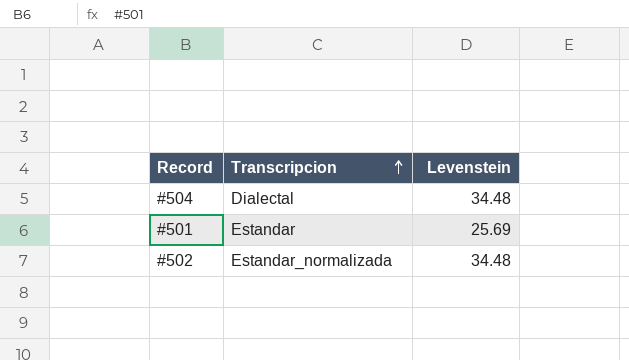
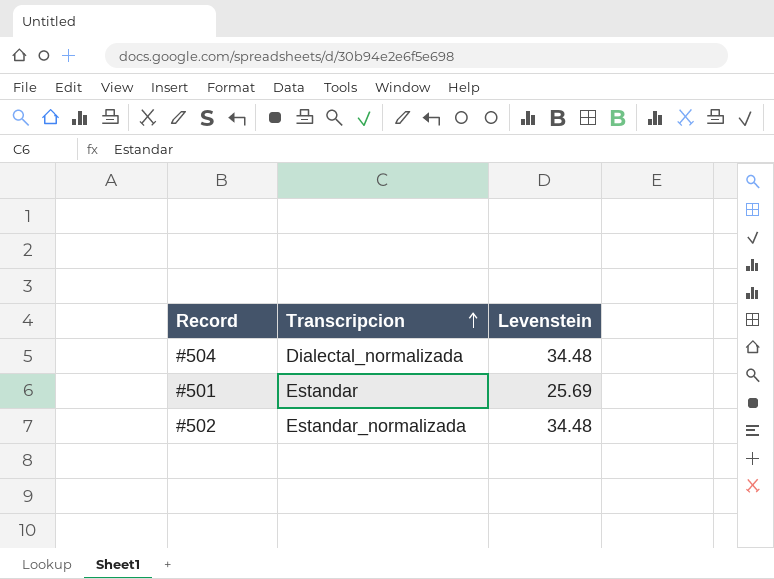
#504 | Transcripcion: Dialectal -> Dialectal_normalizada

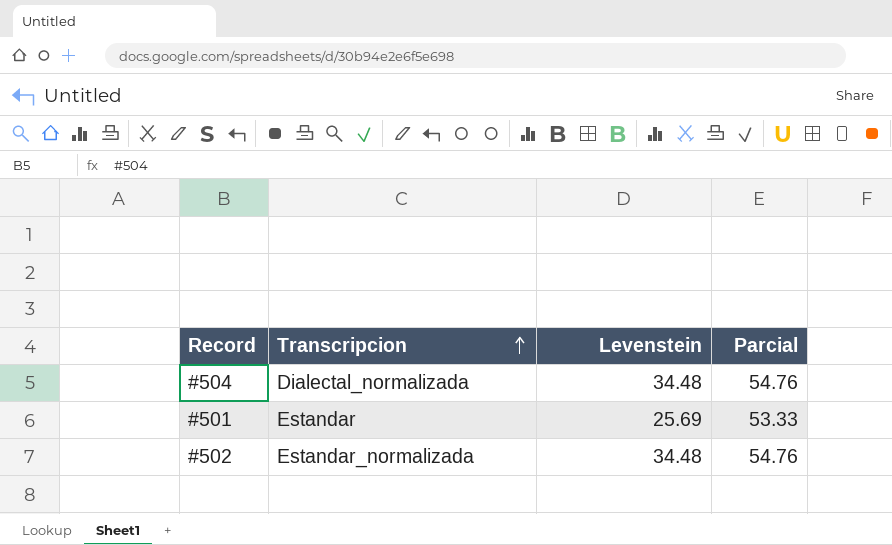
column Parcial | position: none -> 4

